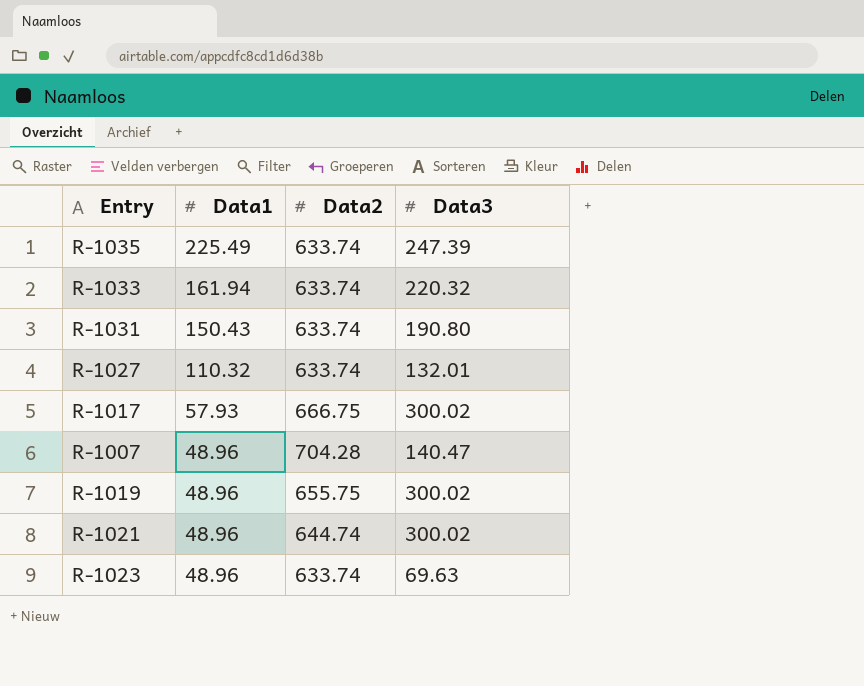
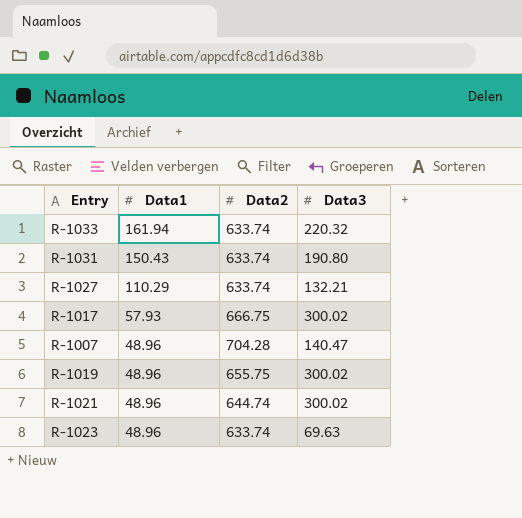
row R-1035: 225.49 | 633.74 | 247.39 -> none
R-1027 | Data1: 110.32 -> 110.29
R-1027 | Data3: 132.01 -> 132.21

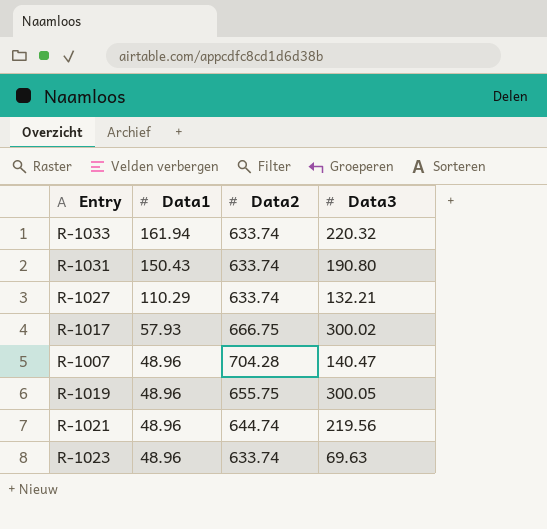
R-1019 | Data3: 300.02 -> 300.05
R-1021 | Data3: 300.02 -> 219.56

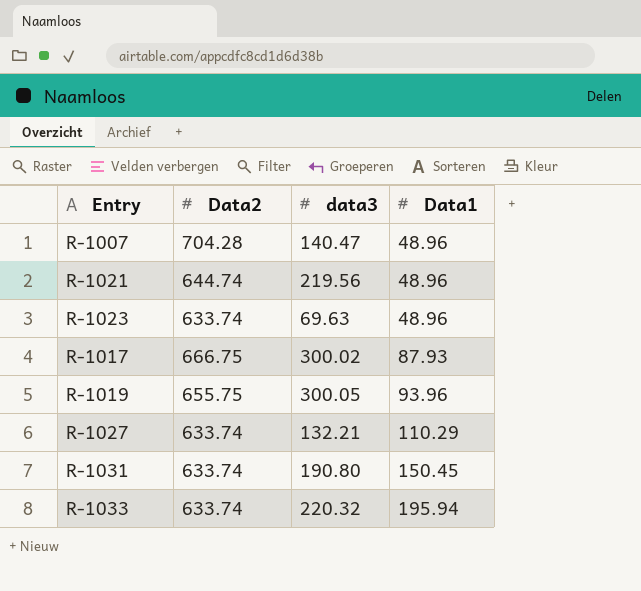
row order: Data1 descending -> Data1 ascending
column name: Data3 -> data3
column Data1 | position: 2 -> 4
R-1017 | Data1: 57.93 -> 87.93
R-1019 | Data1: 48.96 -> 93.96
R-1031 | Data1: 150.43 -> 150.45
R-1033 | Data1: 161.94 -> 195.94

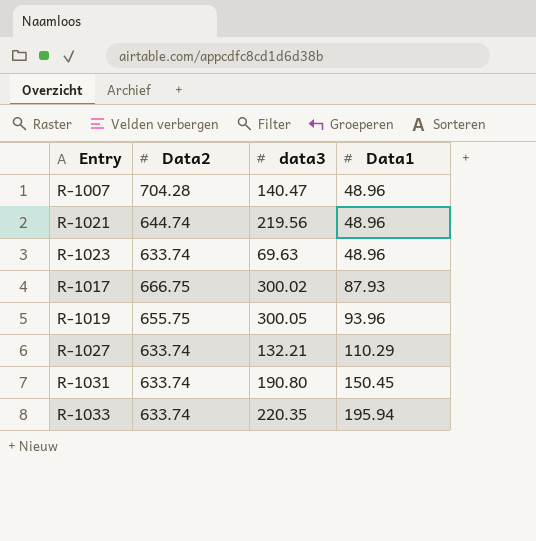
R-1033 | data3: 220.32 -> 220.35

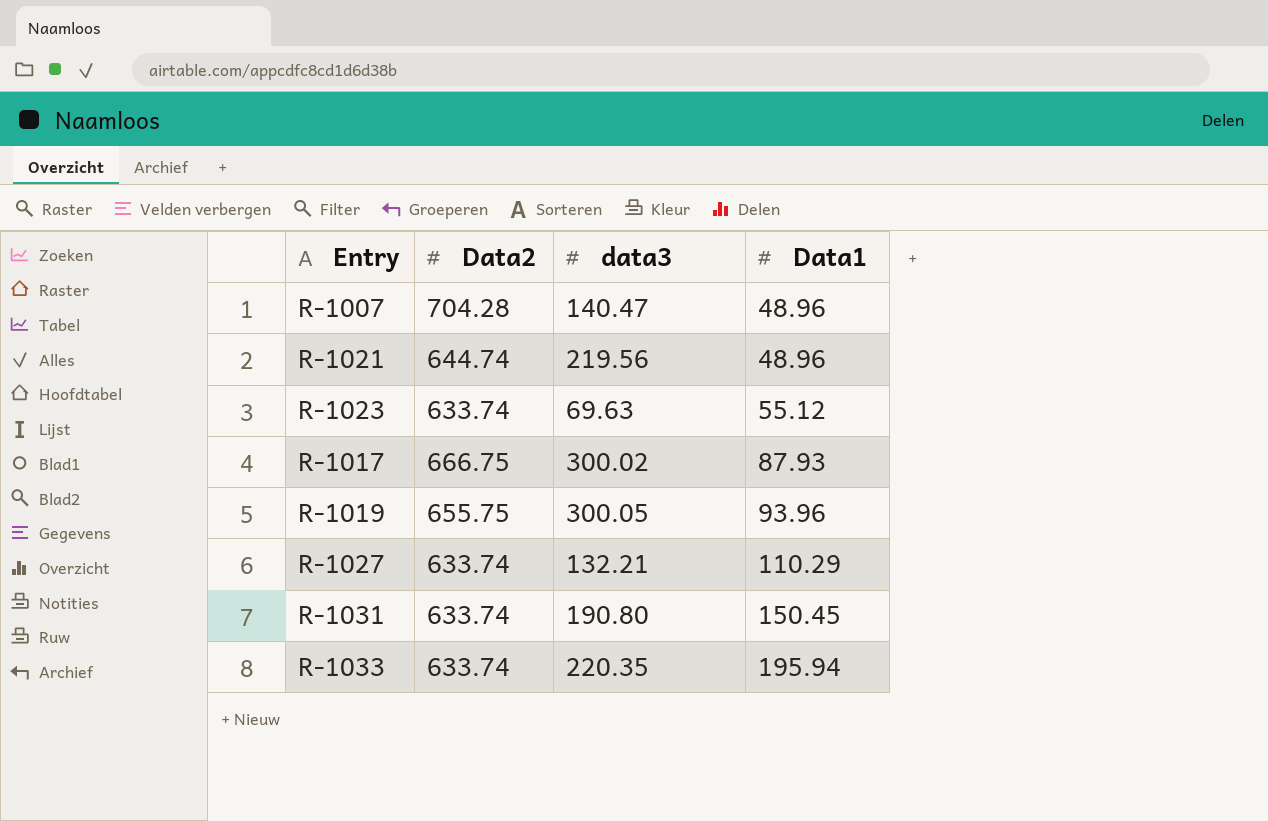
R-1023 | Data1: 48.96 -> 55.12

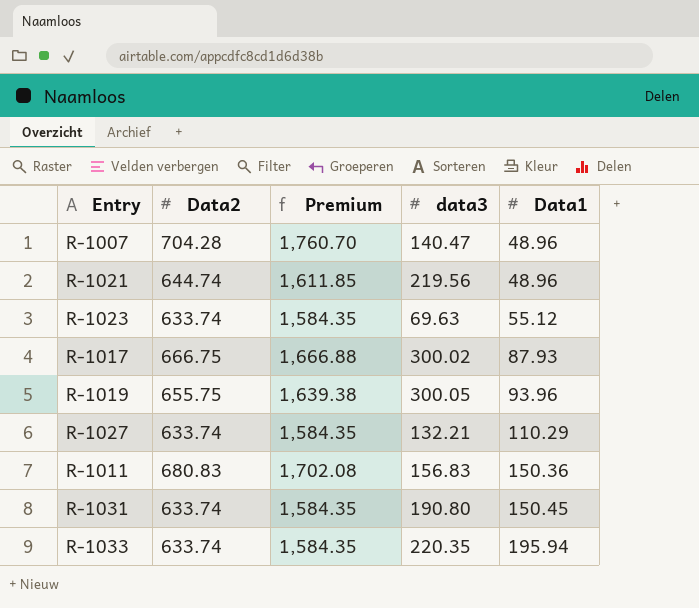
column Premium | formula: none -> [Data2] * 2.5
row R-1011: none -> 680.83 | 1,702.08 | 156.83 | 150.36

